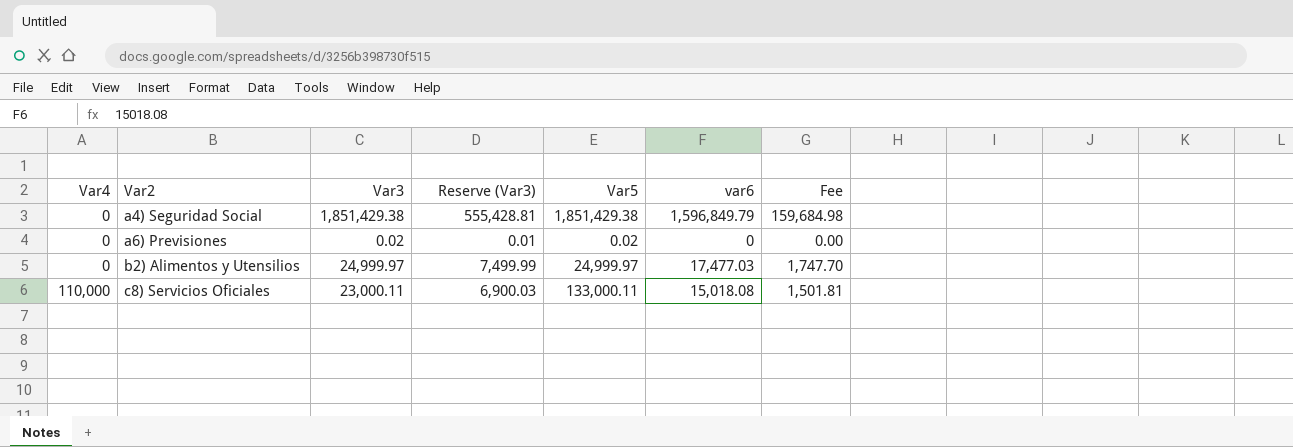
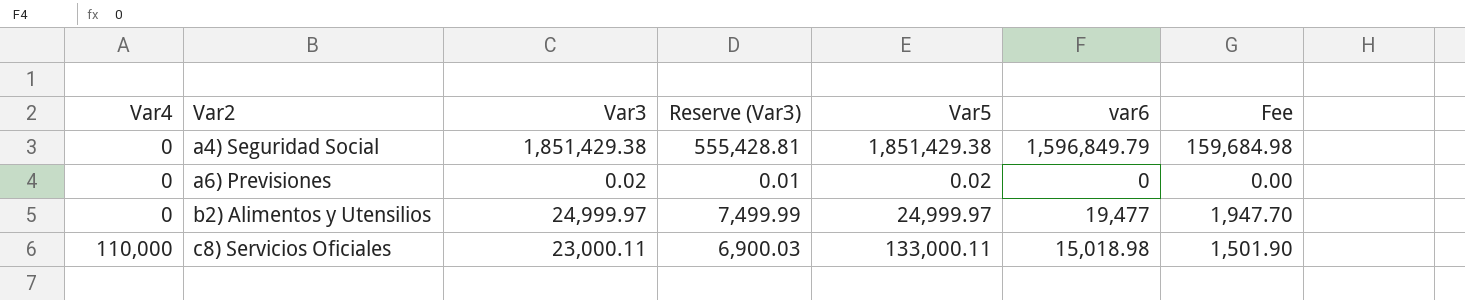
b2) Alimentos y Utensilios | var6: 17,477.03 -> 19,477
b2) Alimentos y Utensilios | Fee: 1,747.70 -> 1,947.70
c8) Servicios Oficiales | var6: 15,018.08 -> 15,018.98
c8) Servicios Oficiales | Fee: 1,501.81 -> 1,501.90

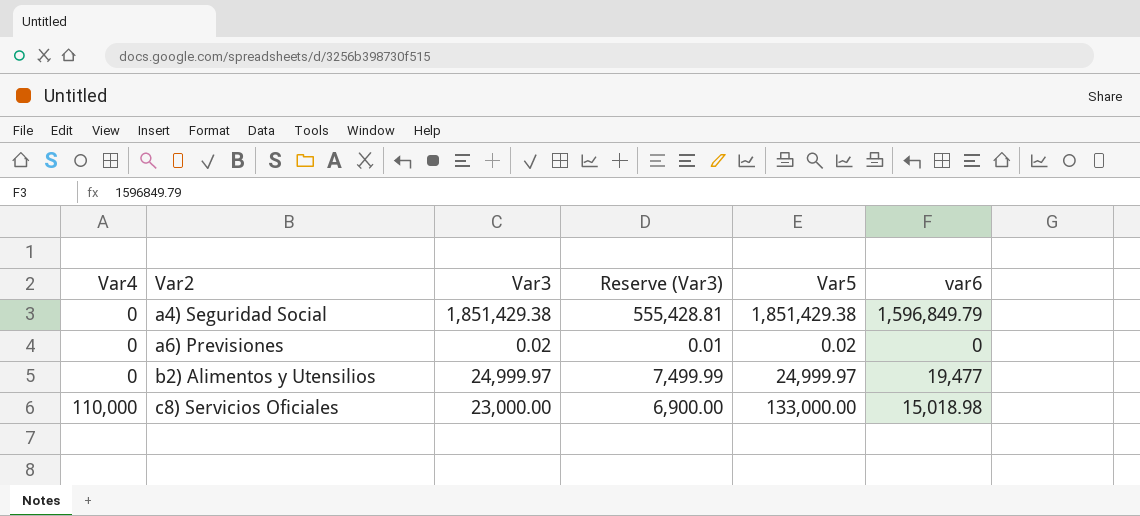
column Fee | formula: [var6] * 0.1 -> none
c8) Servicios Oficiales | Var3: 23,000.11 -> 23,000.00
c8) Servicios Oficiales | Reserve (Var3): 6,900.03 -> 6,900.00
c8) Servicios Oficiales | Var5: 133,000.11 -> 133,000.00

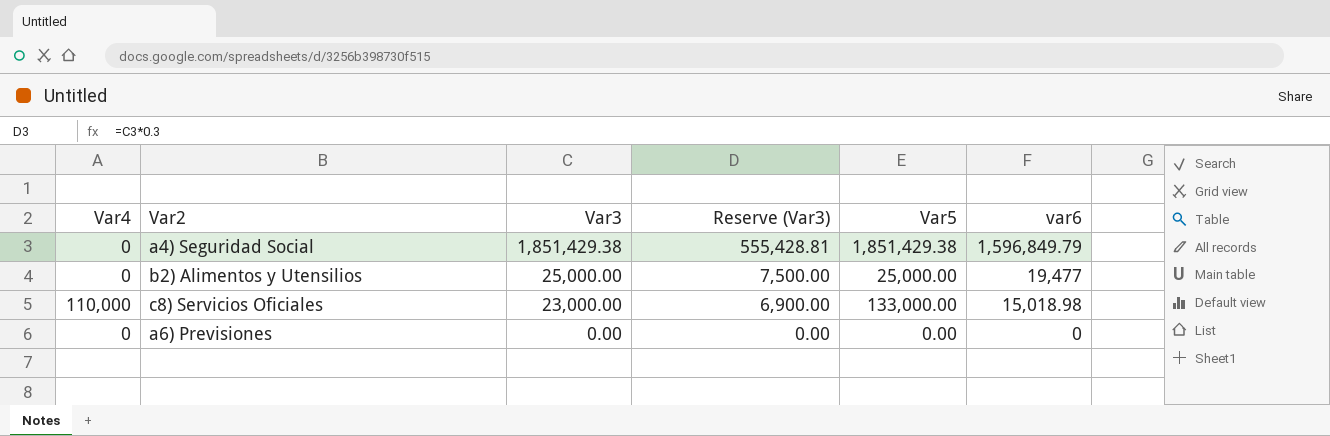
row order: Var4 ascending -> Var3 descending
b2) Alimentos y Utensilios | Var3: 24,999.97 -> 25,000.00
b2) Alimentos y Utensilios | Reserve (Var3): 7,499.99 -> 7,500.00
b2) Alimentos y Utensilios | Var5: 24,999.97 -> 25,000.00
a6) Previsiones | Var3: 0.02 -> 0.00
a6) Previsiones | Reserve (Var3): 0.01 -> 0.00
a6) Previsiones | Var5: 0.02 -> 0.00

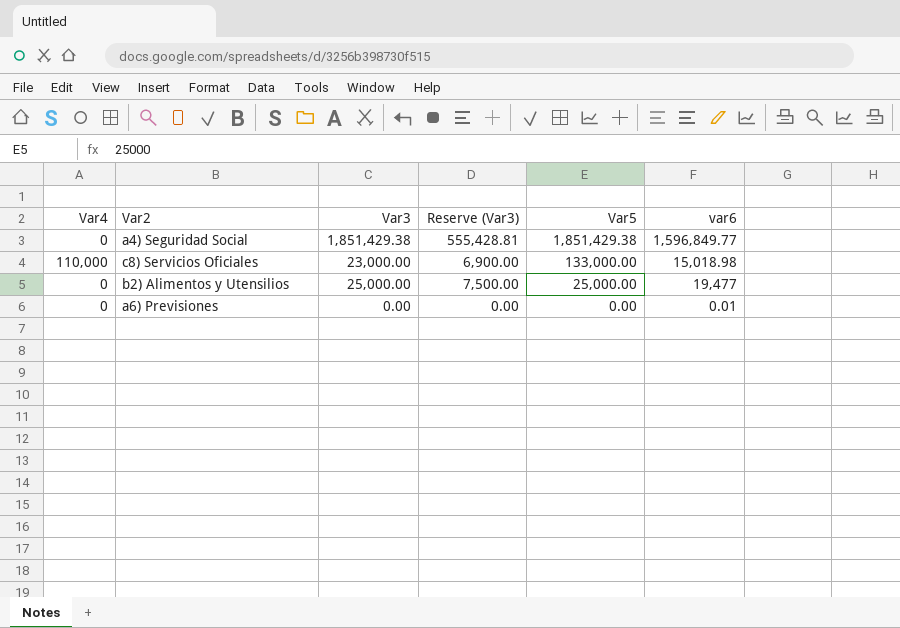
row order: Var3 descending -> Var5 descending
a4) Seguridad Social | var6: 1,596,849.79 -> 1,596,849.77
a6) Previsiones | var6: 0 -> 0.01

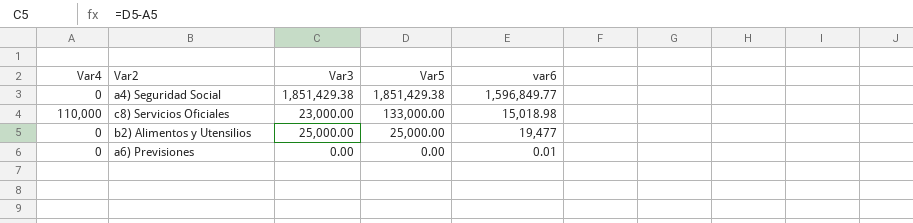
column Reserve (Var3) | formula: [Var3] * 0.3 -> none

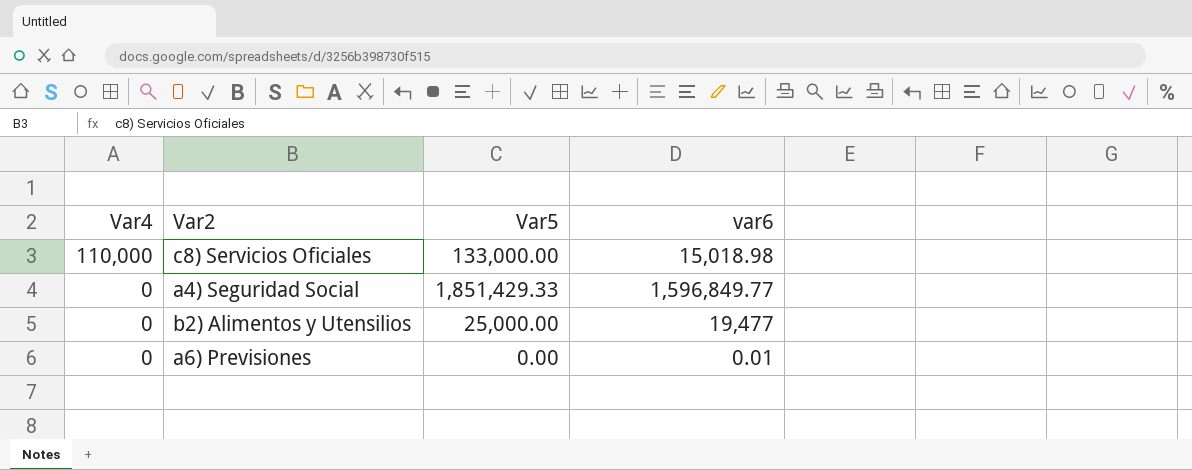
row order: Var5 descending -> Var4 descending
column Var3 | formula: [Var5] - [Var4] -> none
a4) Seguridad Social | Var5: 1,851,429.38 -> 1,851,429.33

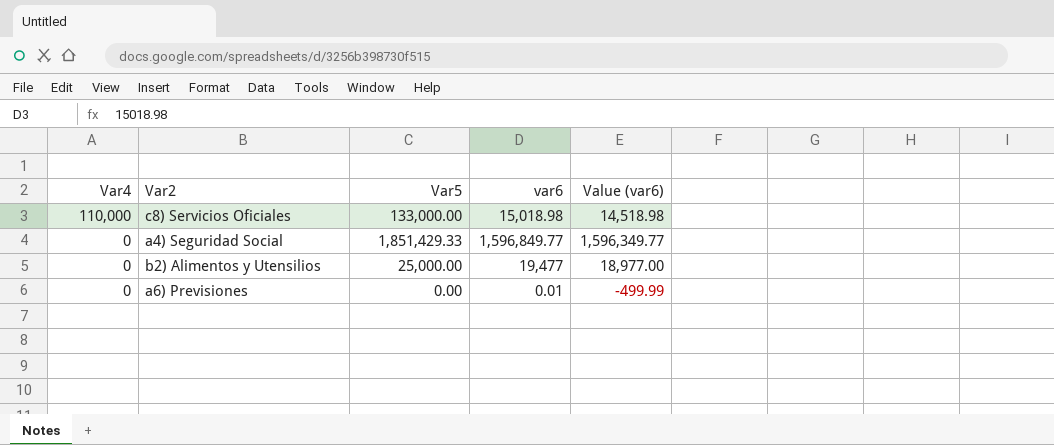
column Value (var6) | formula: none -> [var6] - 500

